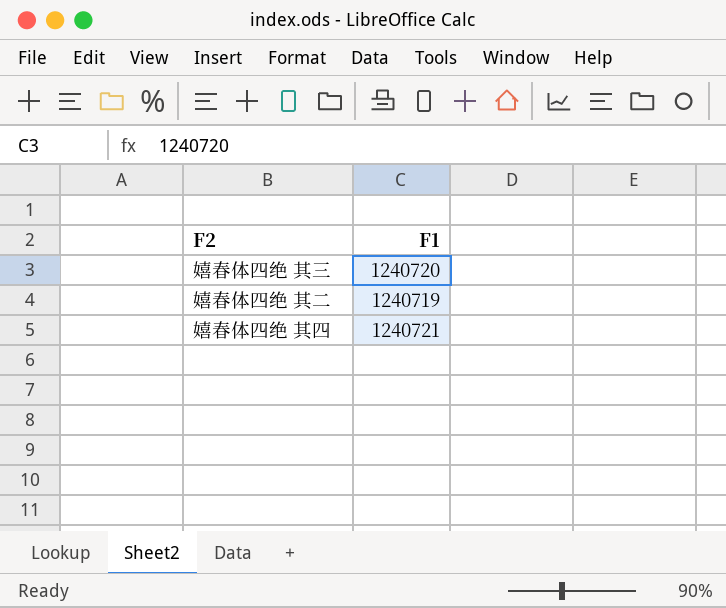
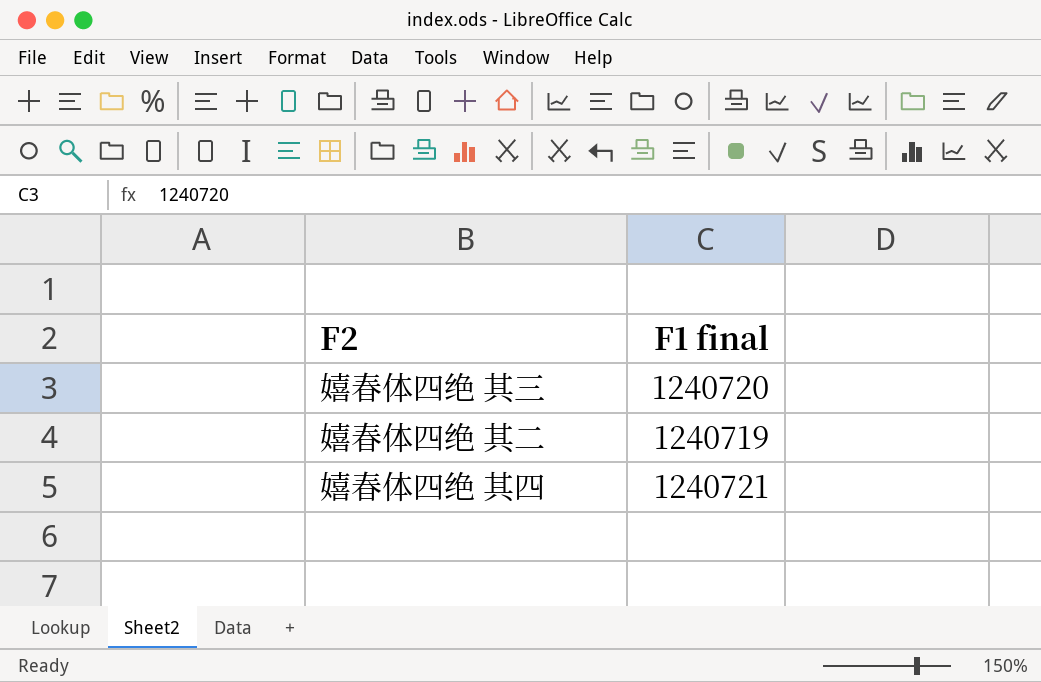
column name: F1 -> F1 final

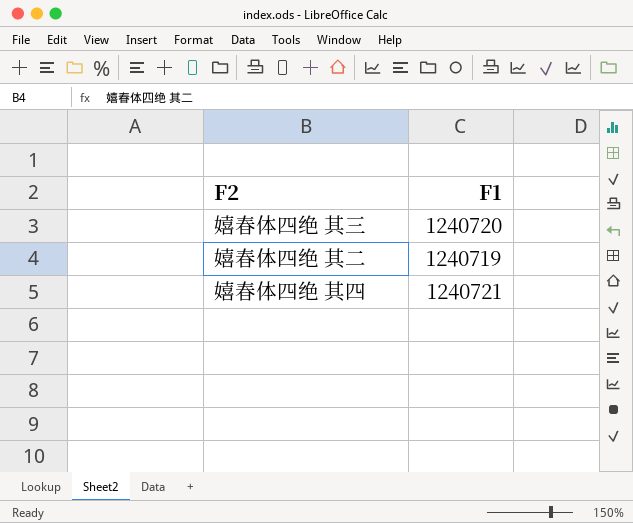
column name: F1 final -> F1

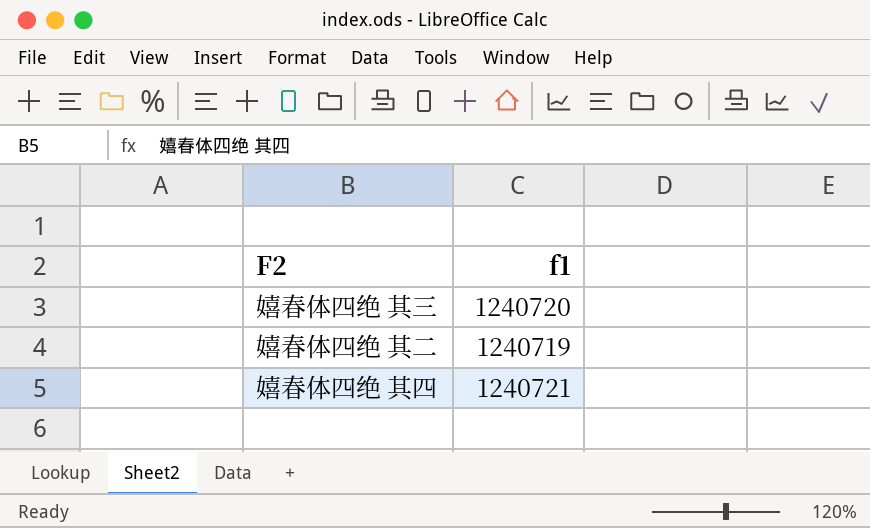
column name: F1 -> f1

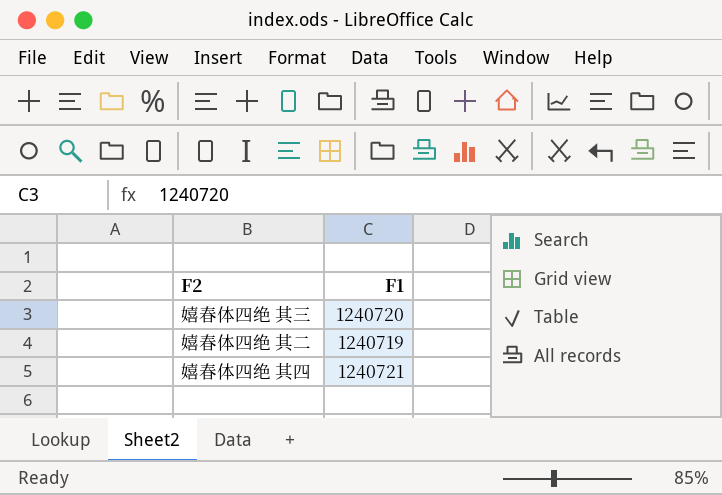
column name: f1 -> F1

